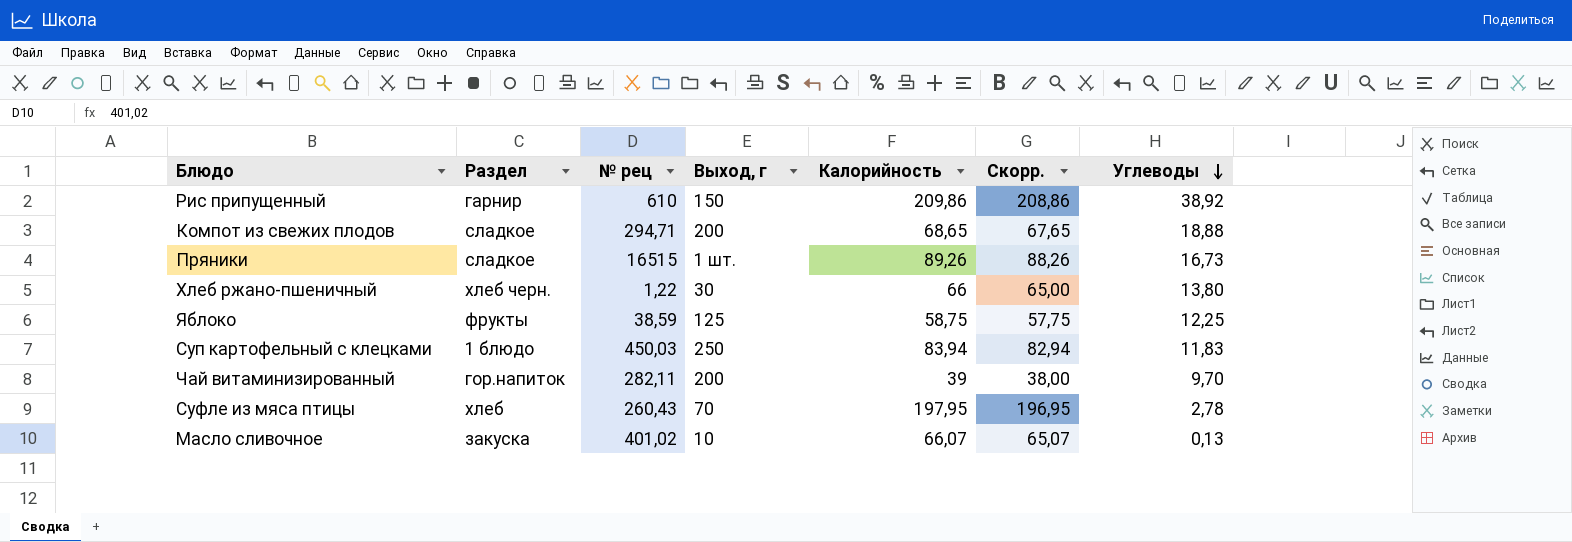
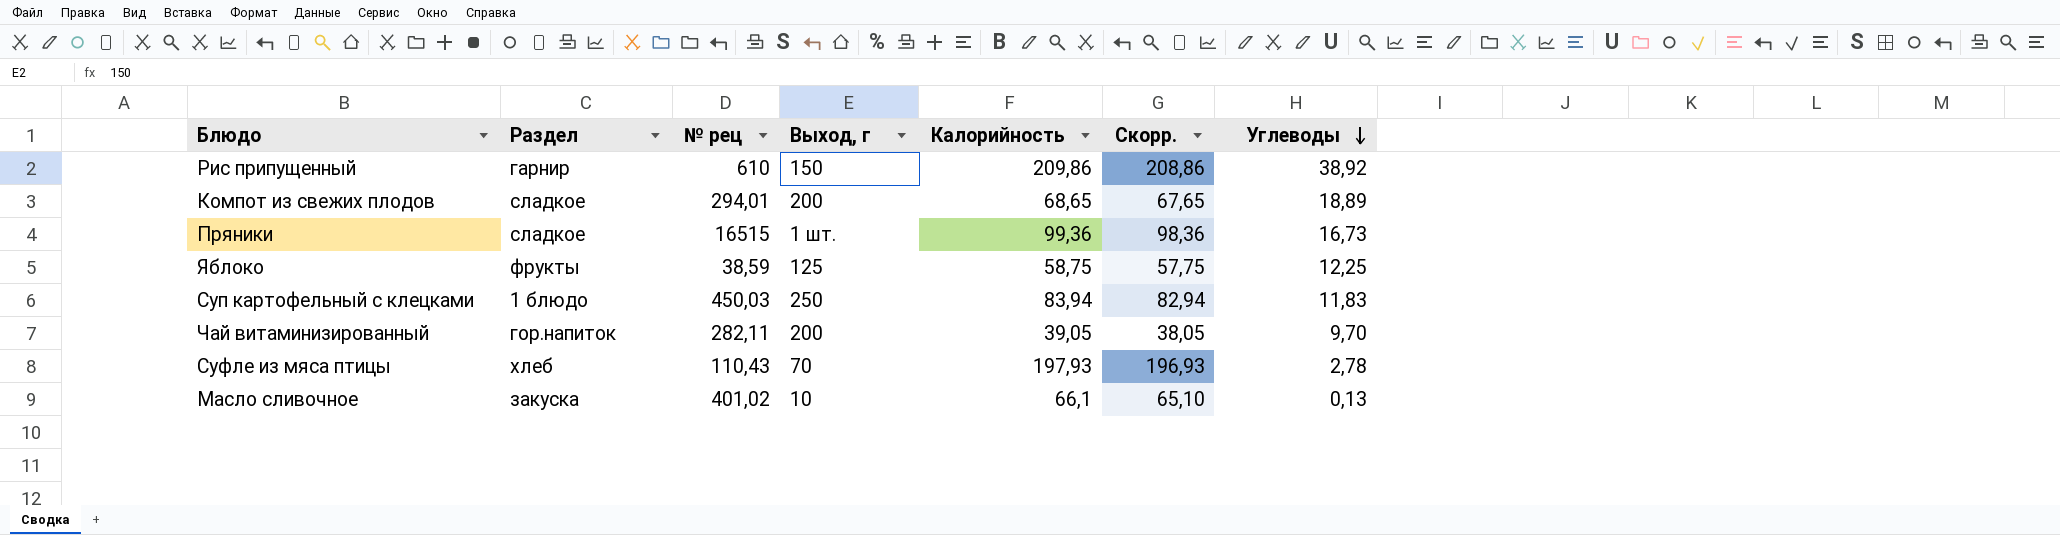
row Хлеб ржано-пшеничный: хлеб черн. | 1,22 | 30 | 66 | 65,00 | 13,80 -> none
Компот из свежих плодов | № рец: 294,71 -> 294,01
Компот из свежих плодов | Углеводы: 18,88 -> 18,89
Пряники | Калорийность: 89,26 -> 99,36
Пряники | Скорр.: 88,26 -> 98,36
Чай витаминизированный | Калорийность: 39 -> 39,05
Чай витаминизированный | Скорр.: 38,00 -> 38,05
Суфле из мяса птицы | № рец: 260,43 -> 110,43
Суфле из мяса птицы | Калорийность: 197,95 -> 197,93
Суфле из мяса птицы | Скорр.: 196,95 -> 196,93
Масло сливочное | Калорийность: 66,07 -> 66,1
Масло сливочное | Скорр.: 65,07 -> 65,10

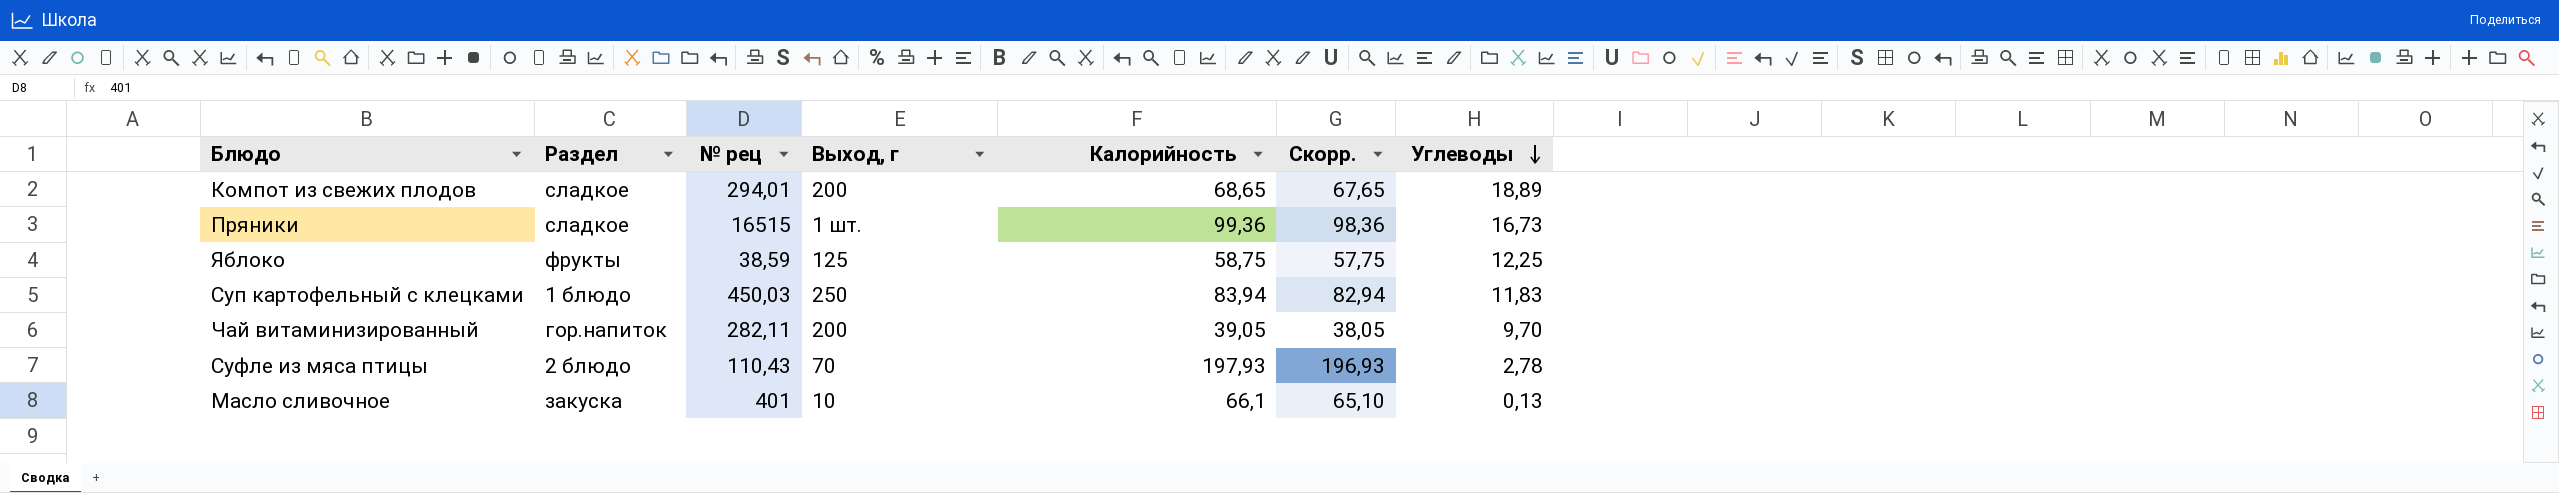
row Рис припущенный: гарнир | 610 | 150 | 209,86 | 208,86 | 38,92 -> none
Суфле из мяса птицы | Раздел: хлеб -> 2 блюдо
Масло сливочное | № рец: 401,02 -> 401

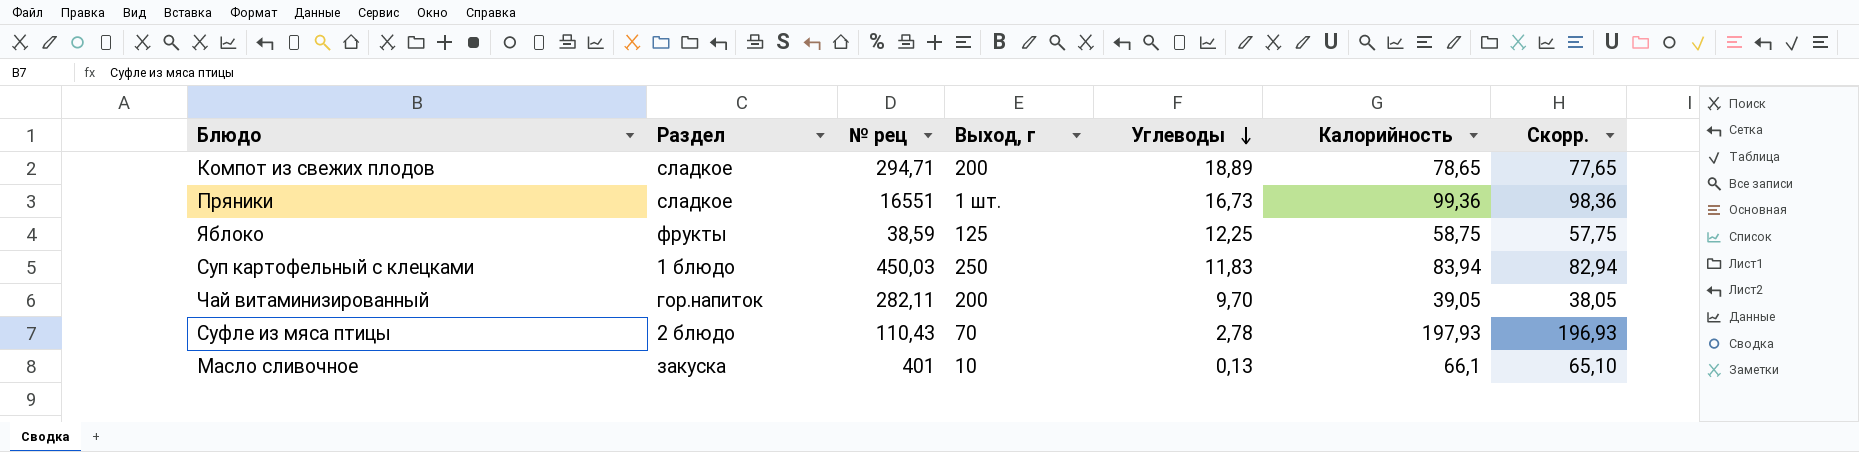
column Углеводы | position: 7 -> 5
Компот из свежих плодов | № рец: 294,01 -> 294,71
Компот из свежих плодов | Калорийность: 68,65 -> 78,65
Компот из свежих плодов | Скорр.: 67,65 -> 77,65
Пряники | № рец: 16515 -> 16551

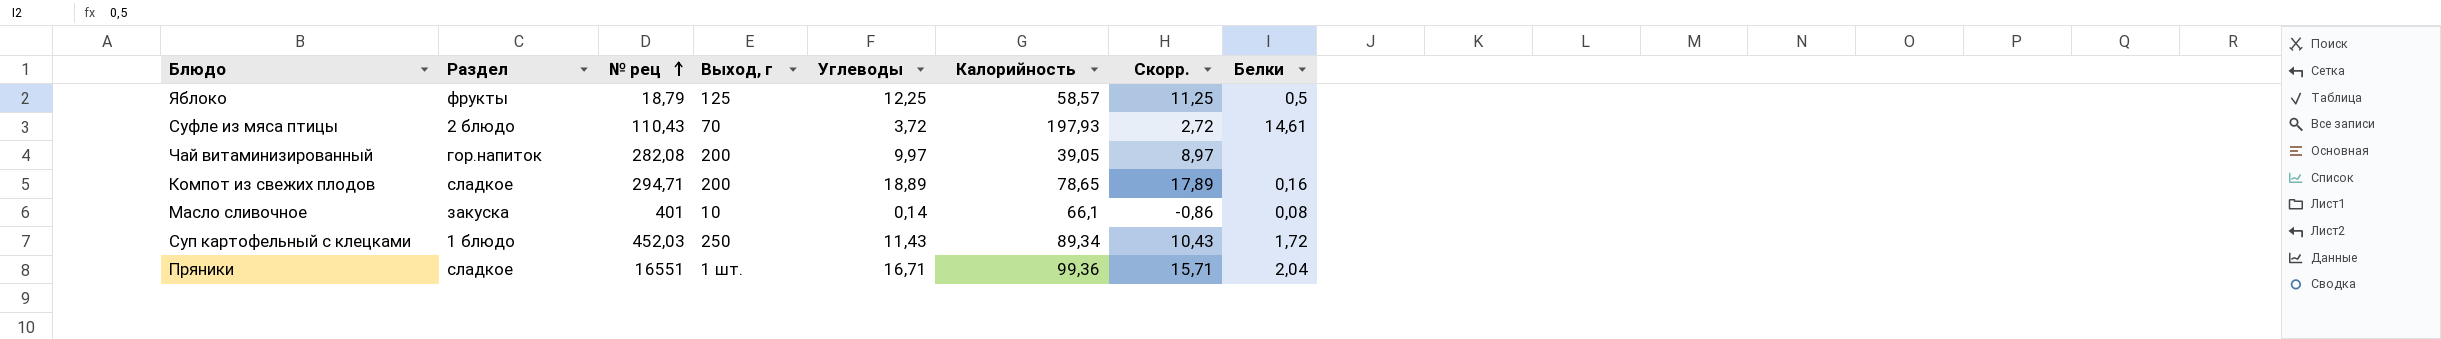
row order: Углеводы descending -> № рец ascending
column Скорр. | formula: [Калорийность] - 1 -> [Углеводы] - 1
column Белки | position: none -> 8
Яблоко | № рец: 38,59 -> 18,79
Яблоко | Калорийность: 58,75 -> 58,57
Суфле из мяса птицы | Углеводы: 2,78 -> 3,72
Чай витаминизированный | № рец: 282,11 -> 282,08
Чай витаминизированный | Углеводы: 9,70 -> 9,97
Масло сливочное | Углеводы: 0,13 -> 0,14
Суп картофельный с клецками | № рец: 450,03 -> 452,03
Суп картофельный с клецками | Углеводы: 11,83 -> 11,43
Суп картофельный с клецками | Калорийность: 83,94 -> 89,34
Пряники | Углеводы: 16,73 -> 16,71

